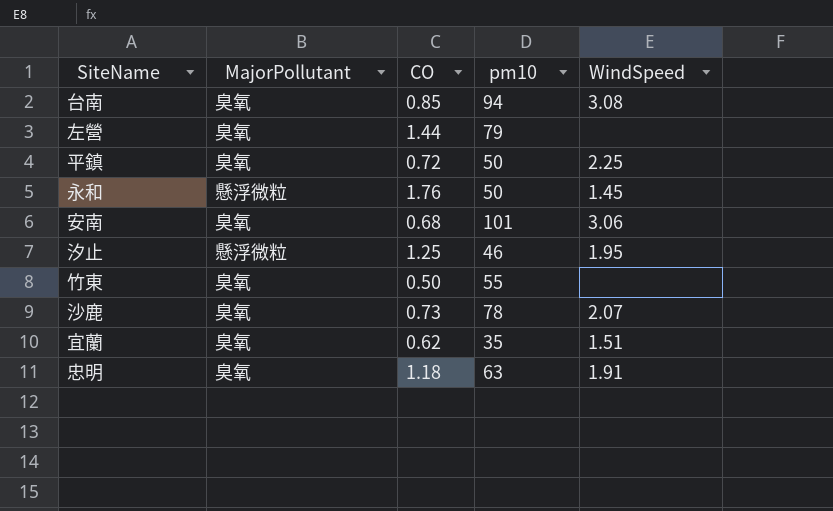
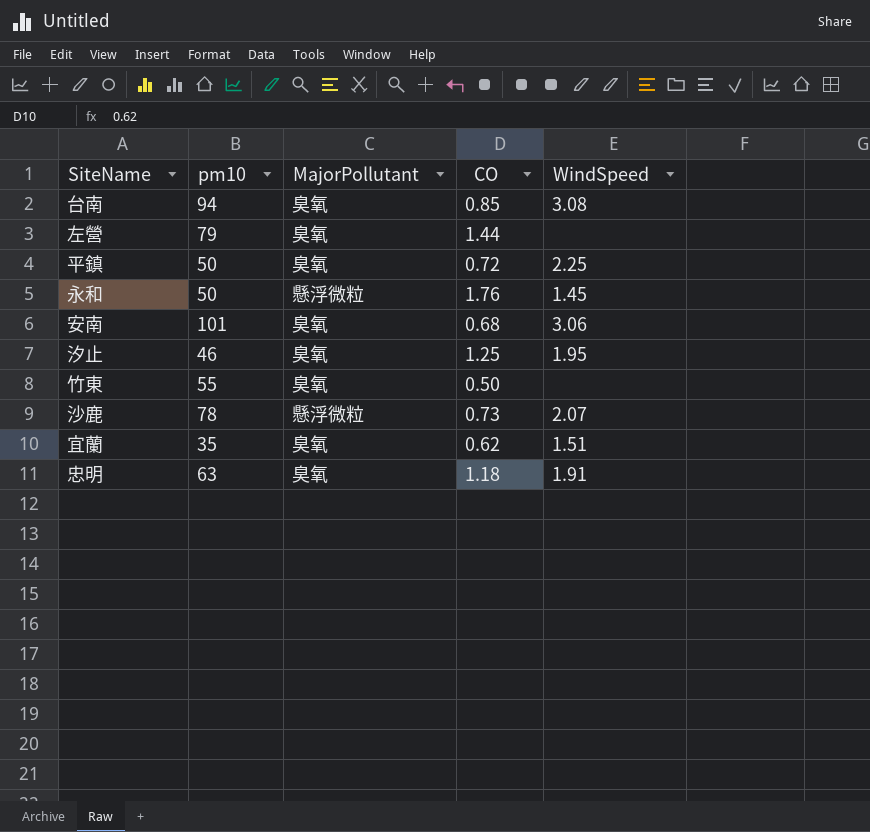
column pm10 | position: 4 -> 2
汐止 | MajorPollutant: 懸浮微粒 -> 臭氧
沙鹿 | MajorPollutant: 臭氧 -> 懸浮微粒

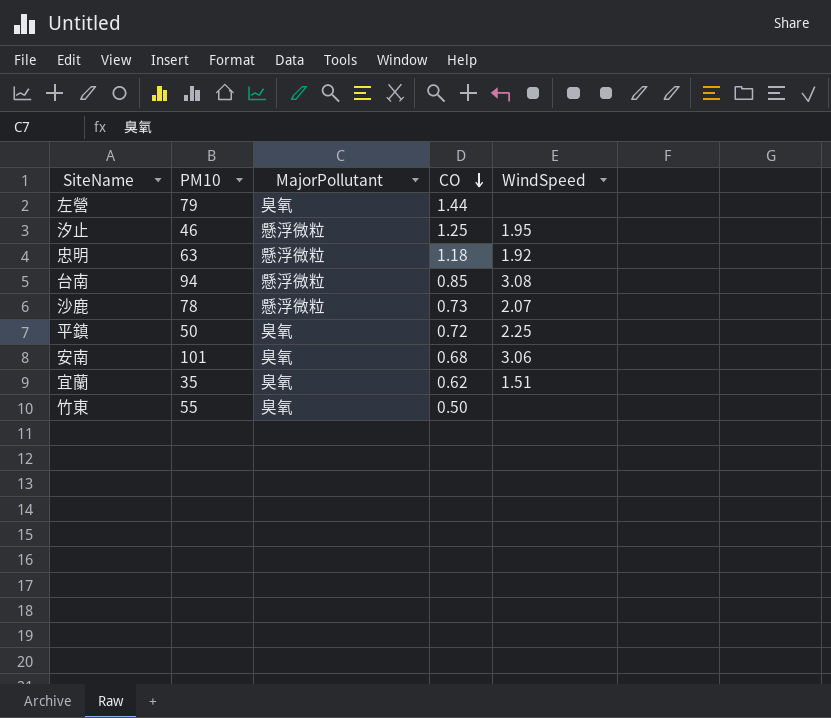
row order: none -> CO descending
column name: pm10 -> PM10
row 永和: 50 | 懸浮微粒 | 1.76 | 1.45 -> none
汐止 | MajorPollutant: 臭氧 -> 懸浮微粒
忠明 | MajorPollutant: 臭氧 -> 懸浮微粒
忠明 | WindSpeed: 1.91 -> 1.92
台南 | MajorPollutant: 臭氧 -> 懸浮微粒

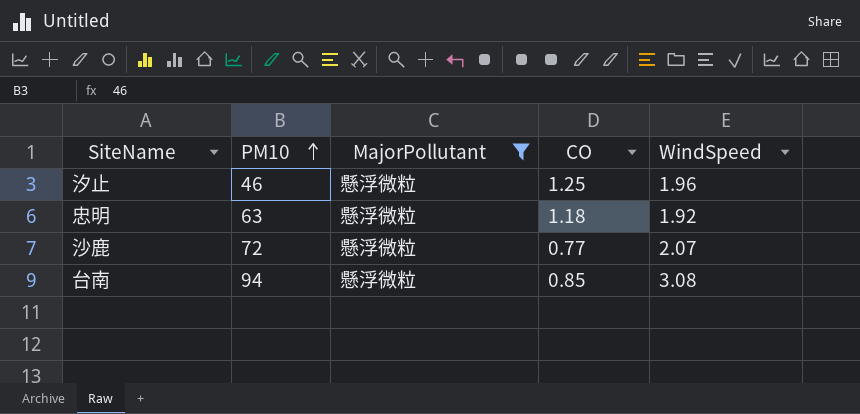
filter: none -> MajorPollutant = 懸浮微粒
row order: CO descending -> PM10 ascending
汐止 | WindSpeed: 1.95 -> 1.96
沙鹿 | PM10: 78 -> 72
沙鹿 | CO: 0.73 -> 0.77

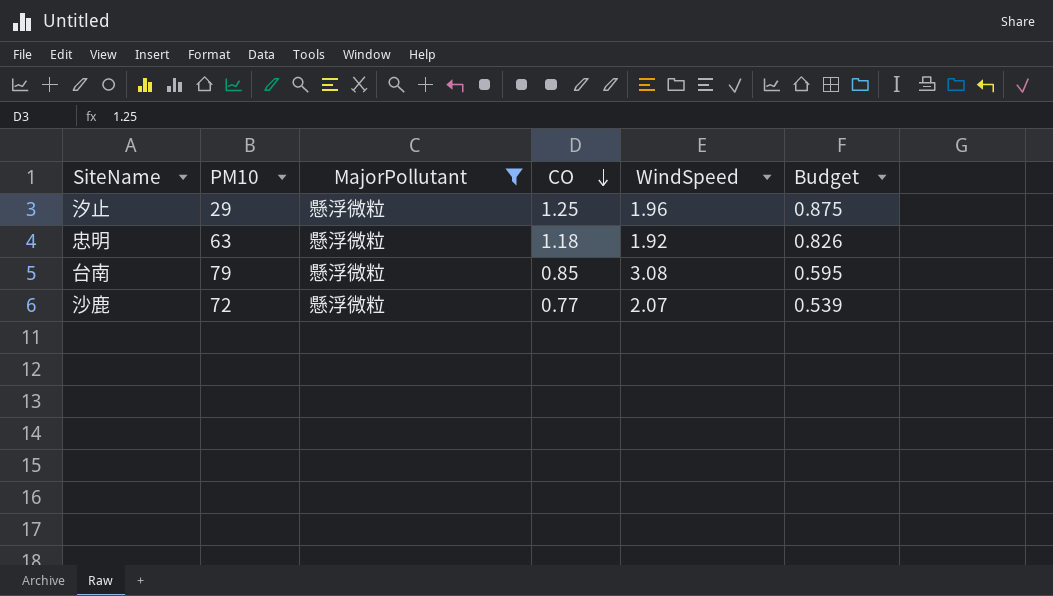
row order: PM10 ascending -> CO descending
column Budget | formula: none -> [CO] * 0.7
汐止 | PM10: 46 -> 29
台南 | PM10: 94 -> 79

